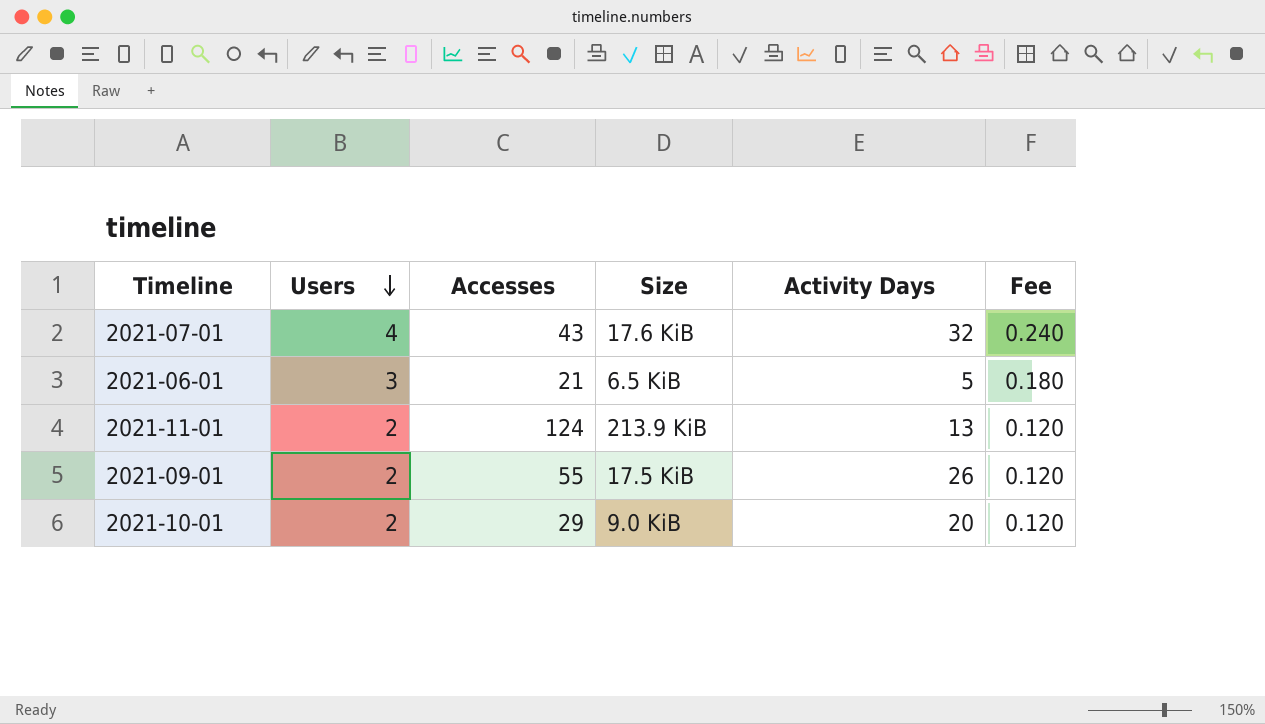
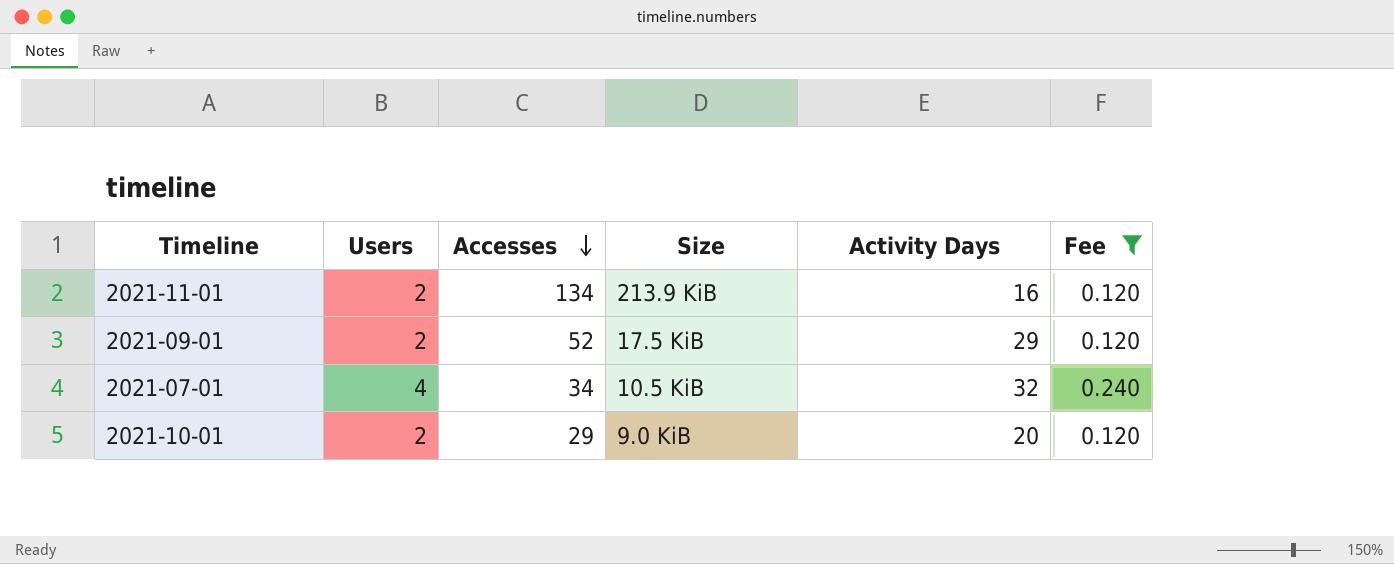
filter: none -> Fee != 0.180
row order: Users descending -> Accesses descending
2021-11-01 | Accesses: 124 -> 134
2021-11-01 | Activity Days: 13 -> 16
2021-09-01 | Accesses: 55 -> 52
2021-09-01 | Activity Days: 26 -> 29
2021-07-01 | Accesses: 43 -> 34
2021-07-01 | Size: 17.6 KiB -> 10.5 KiB

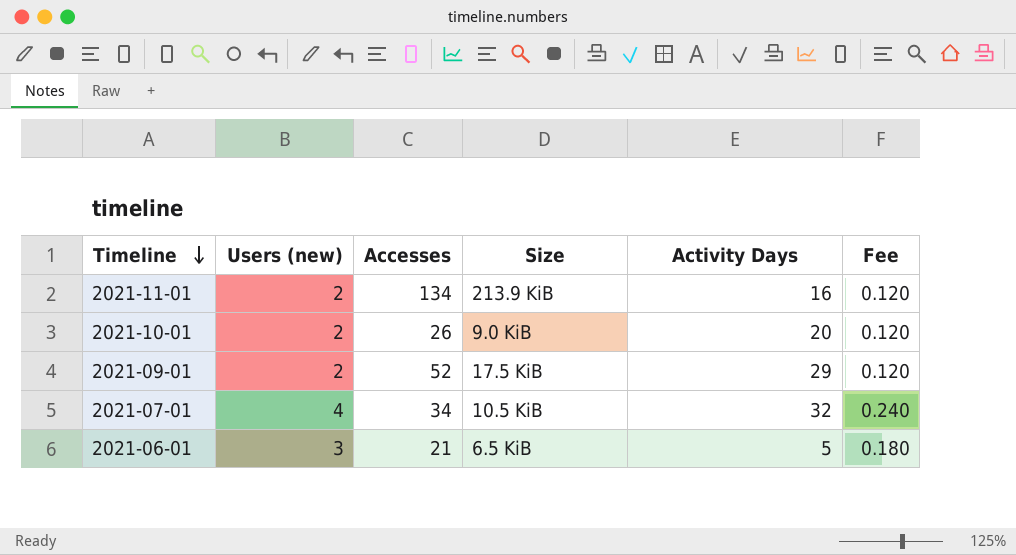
filter: Fee != 0.180 -> none
row order: Accesses descending -> Timeline descending
column name: Users -> Users (new)
2021-10-01 | Accesses: 29 -> 26

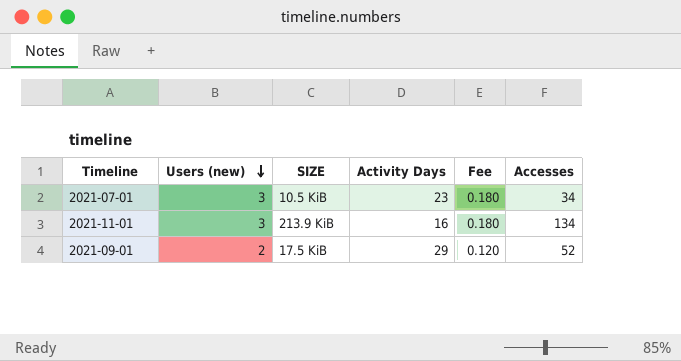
row order: Timeline descending -> Users (new) descending
column name: Size -> SIZE
column Accesses | position: 3 -> 6
row 2021-10-01: 2 | 26 | 9.0 KiB | 20 | 0.120 -> none
row 2021-06-01: 3 | 21 | 6.5 KiB | 5 | 0.180 -> none
2021-07-01 | Users (new): 4 -> 3
2021-07-01 | Activity Days: 32 -> 23
2021-07-01 | Fee: 0.240 -> 0.180
2021-11-01 | Users (new): 2 -> 3
2021-11-01 | Fee: 0.120 -> 0.180

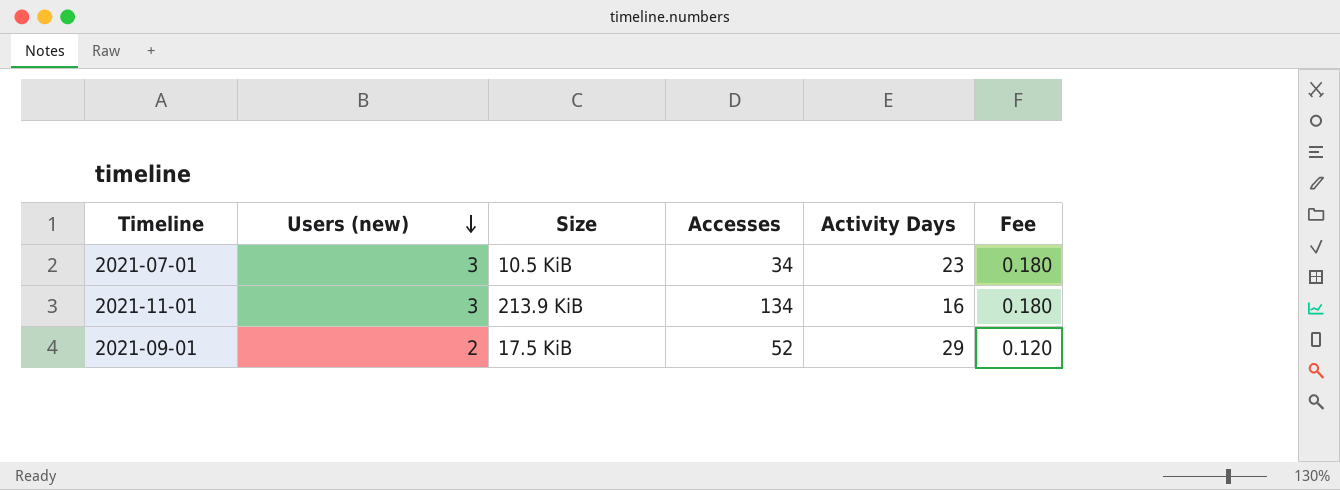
column name: SIZE -> Size
column Accesses | position: 6 -> 4

